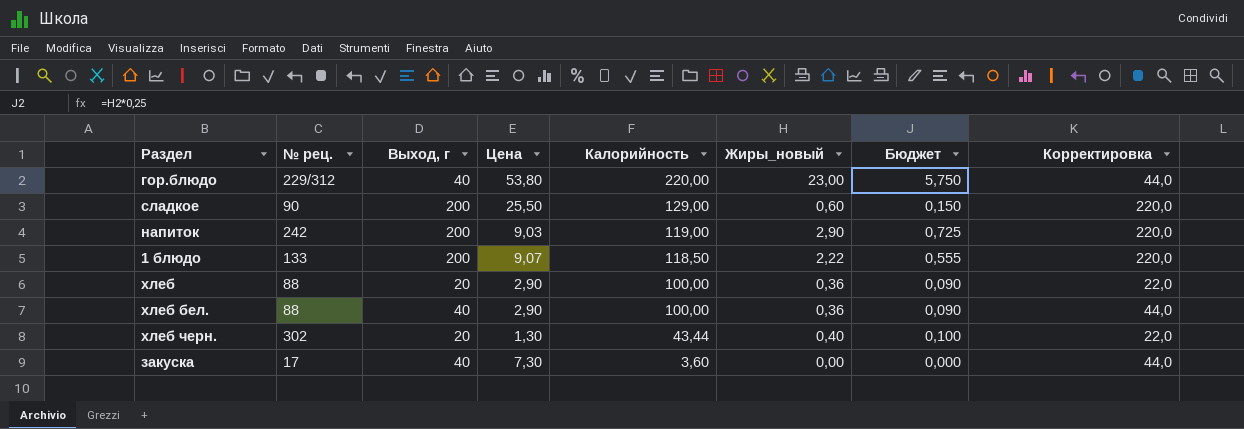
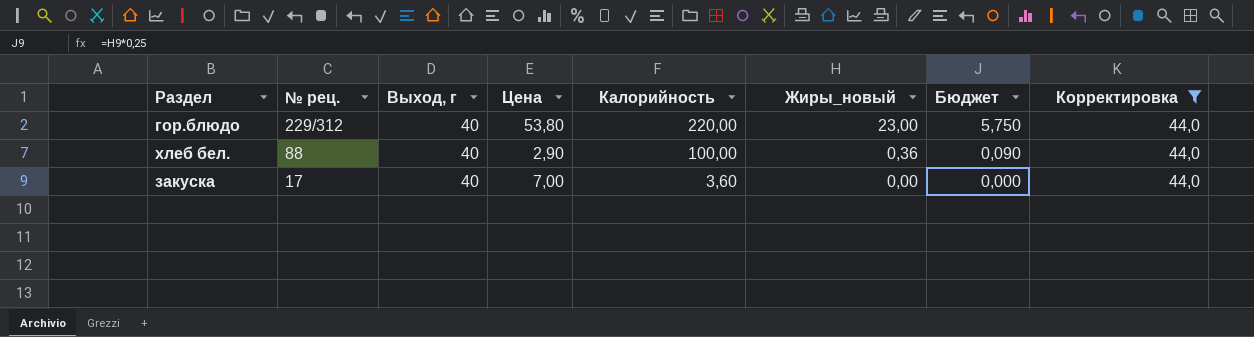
filter: none -> Корректировка = 44,0
закуска | Цена: 7,30 -> 7,00

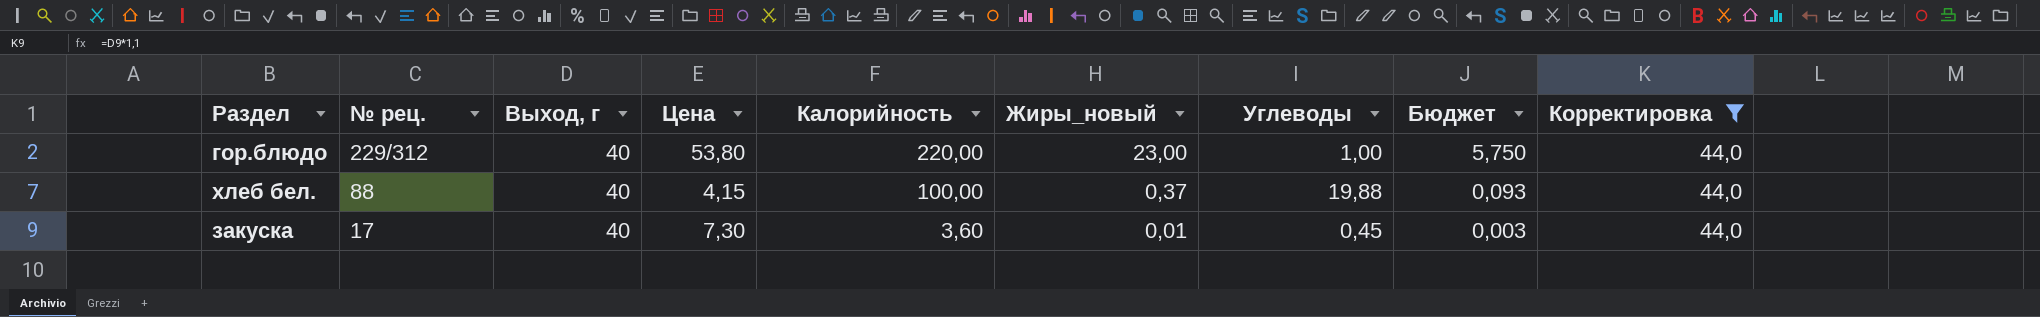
column Углеводы | position: none -> 7
хлеб бел. | Цена: 2,90 -> 4,15
хлеб бел. | Жиры_новый: 0,36 -> 0,37
хлеб бел. | Бюджет: 0,090 -> 0,093
закуска | Цена: 7,00 -> 7,30
закуска | Жиры_новый: 0,00 -> 0,01
закуска | Бюджет: 0,000 -> 0,003

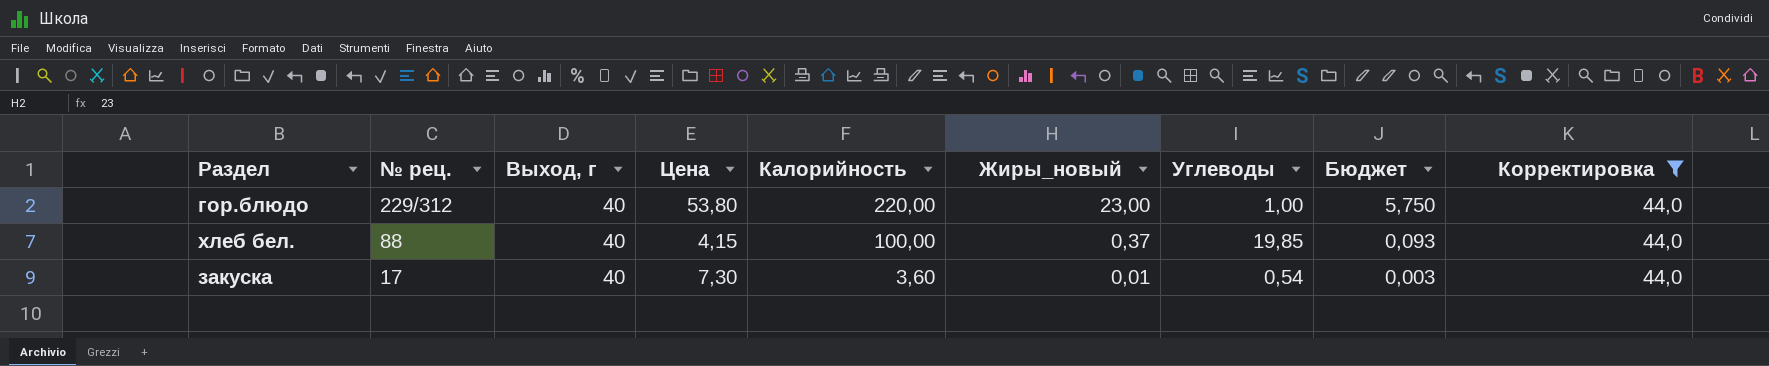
хлеб бел. | Углеводы: 19,88 -> 19,85
закуска | Углеводы: 0,45 -> 0,54

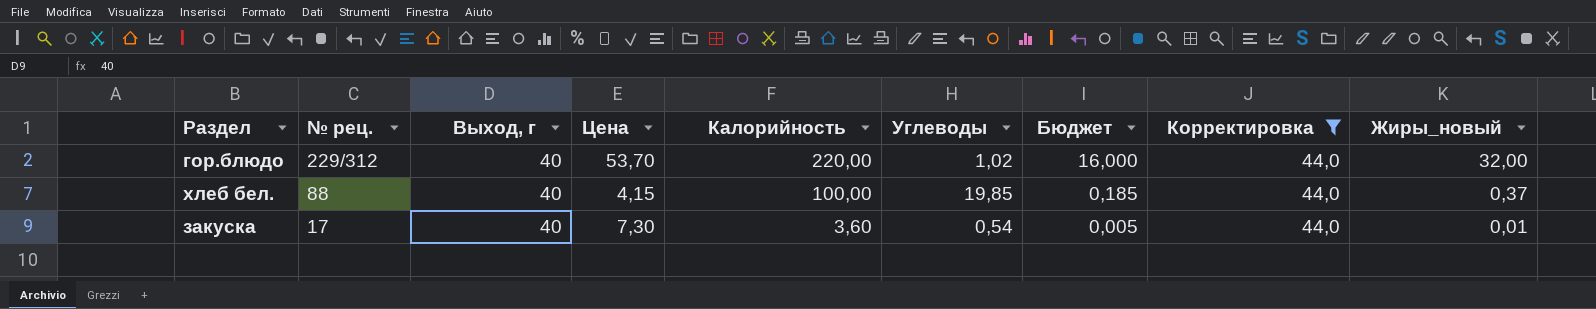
column Бюджет | formula: [Жиры_новый] * 0,25 -> [Жиры_новый] * 0,5
column Жиры_новый | position: 6 -> 9
гор.блюдо | Цена: 53,80 -> 53,70
гор.блюдо | Углеводы: 1,00 -> 1,02
гор.блюдо | Жиры_новый: 23,00 -> 32,00

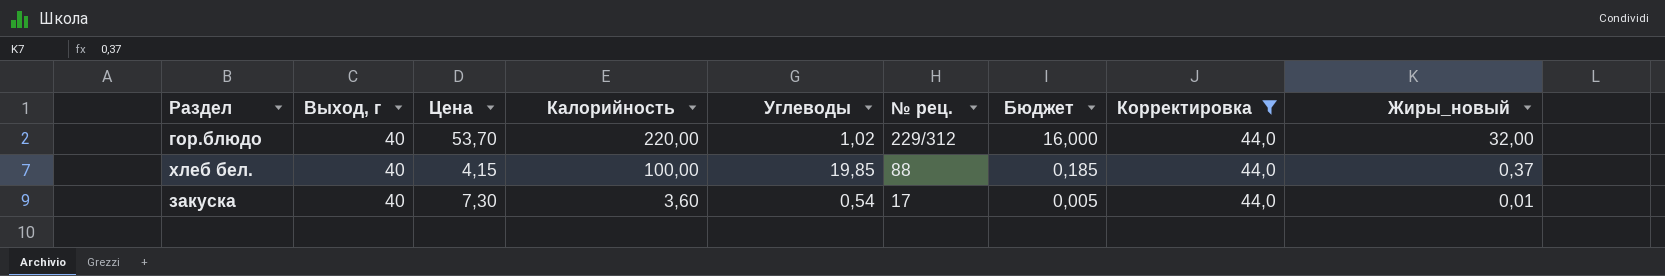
column № рец. | position: 2 -> 6

